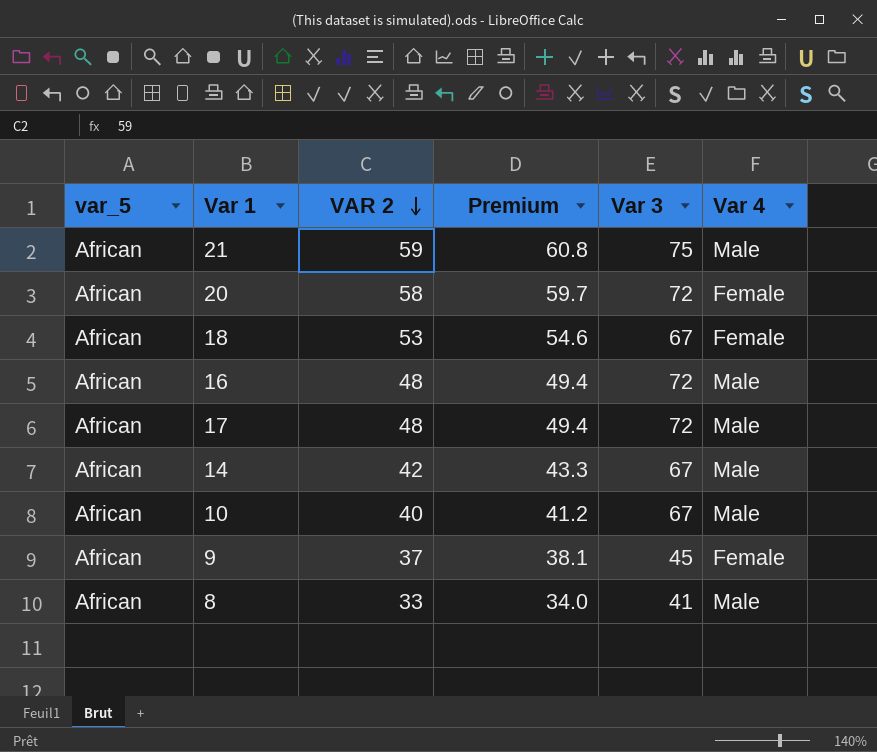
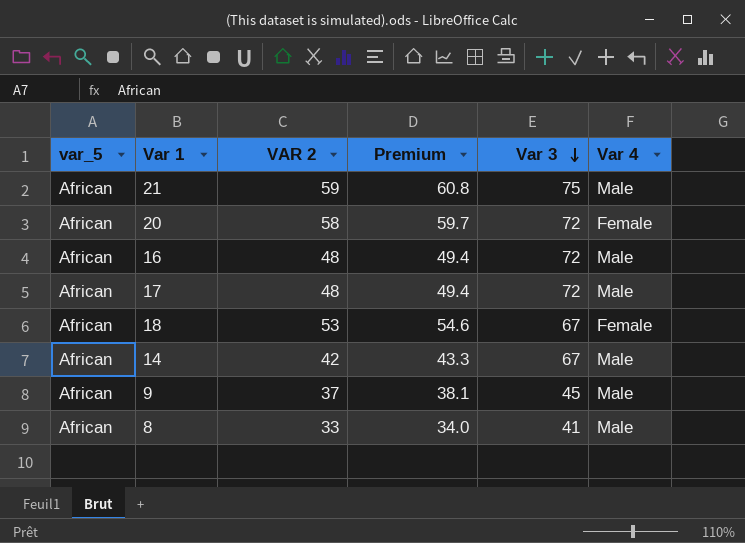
row order: VAR 2 descending -> Var 3 descending
row 10: African | 40 | 41.2 | 67 | Male -> none
9 | Var 4: Female -> Male

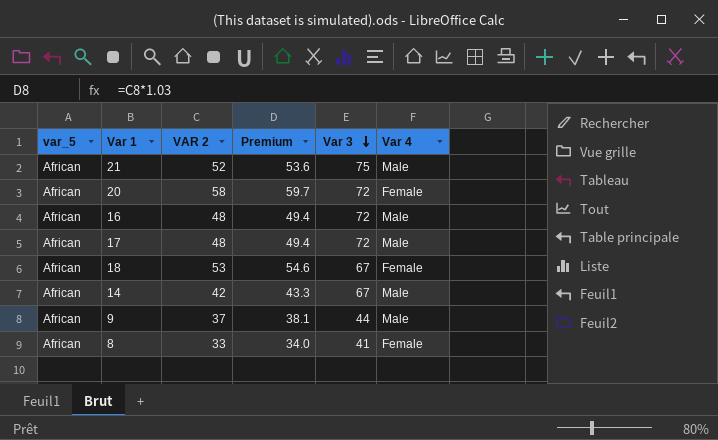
21 | VAR 2: 59 -> 52
21 | Premium: 60.8 -> 53.6
9 | Var 3: 45 -> 44
8 | Var 4: Male -> Female

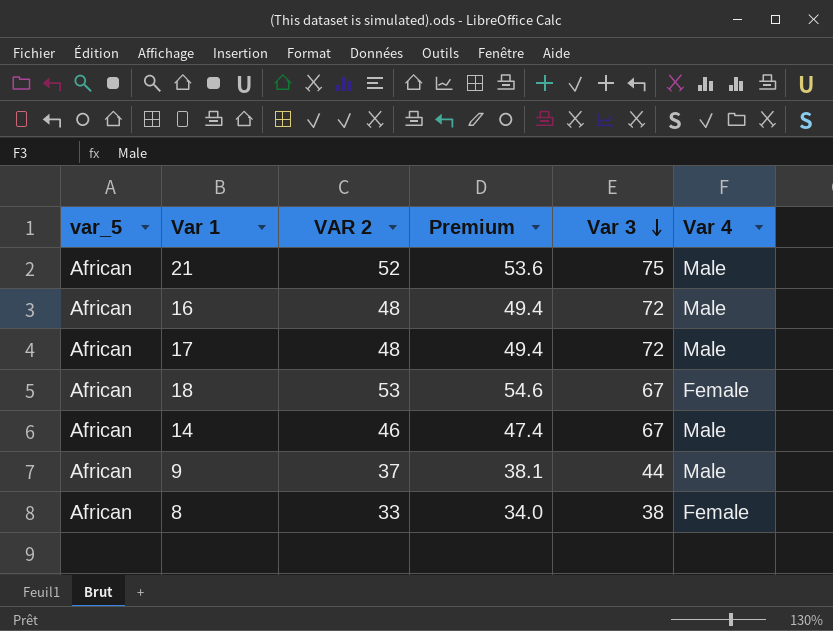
row 20: African | 58 | 59.7 | 72 | Female -> none
14 | VAR 2: 42 -> 46
14 | Premium: 43.3 -> 47.4
8 | Var 3: 41 -> 38

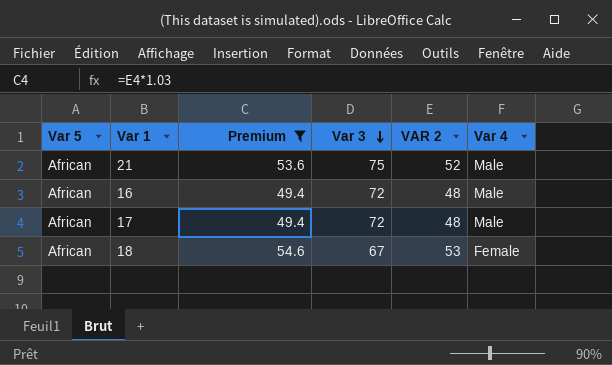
filter: none -> Premium >= 49.4
column name: var_5 -> Var 5
column VAR 2 | position: 3 -> 5

